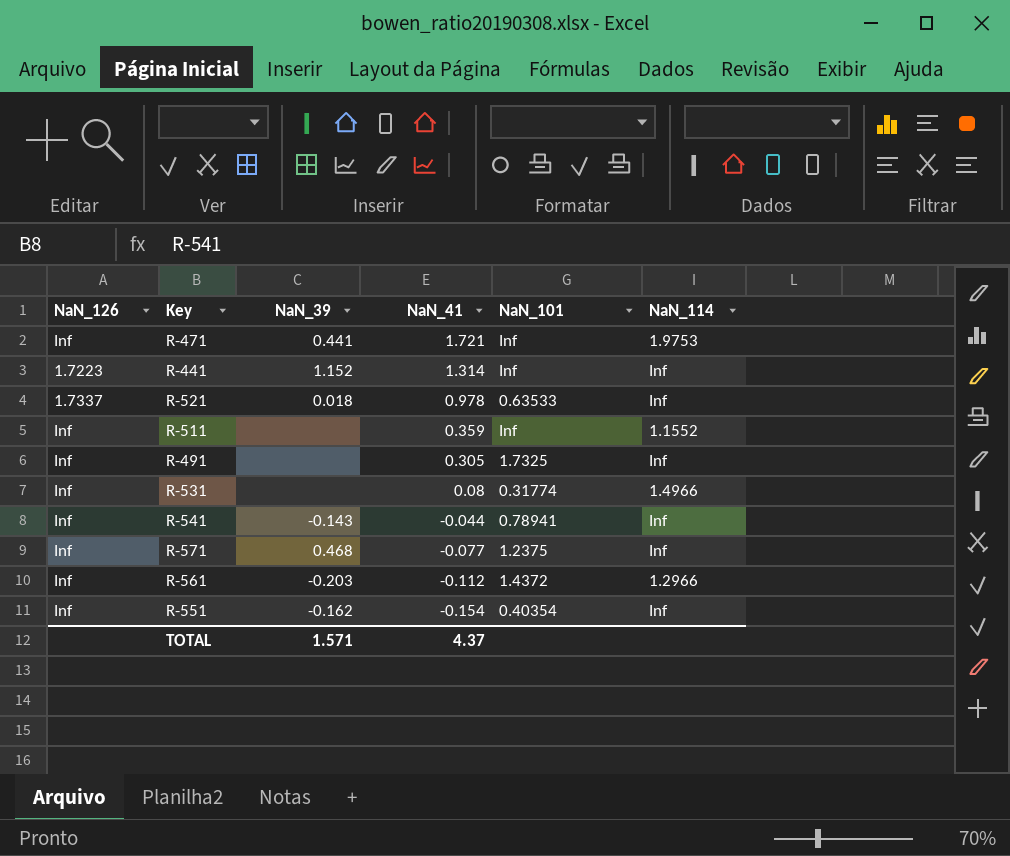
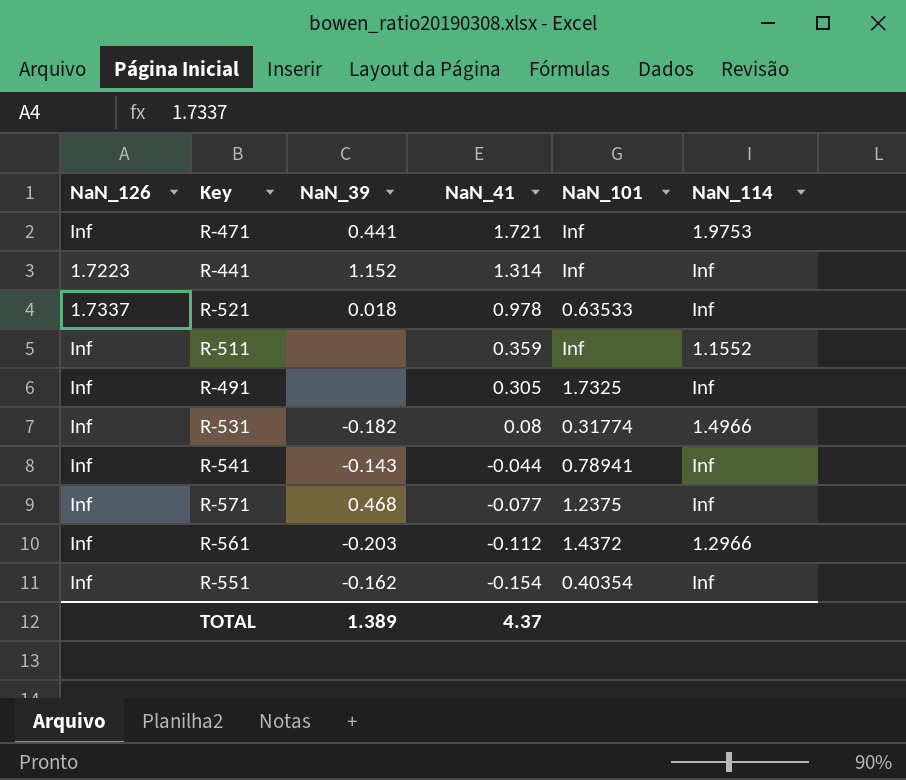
R-531 | NaN_39: none -> -0.182
TOTAL | NaN_39: 1.571 -> 1.389

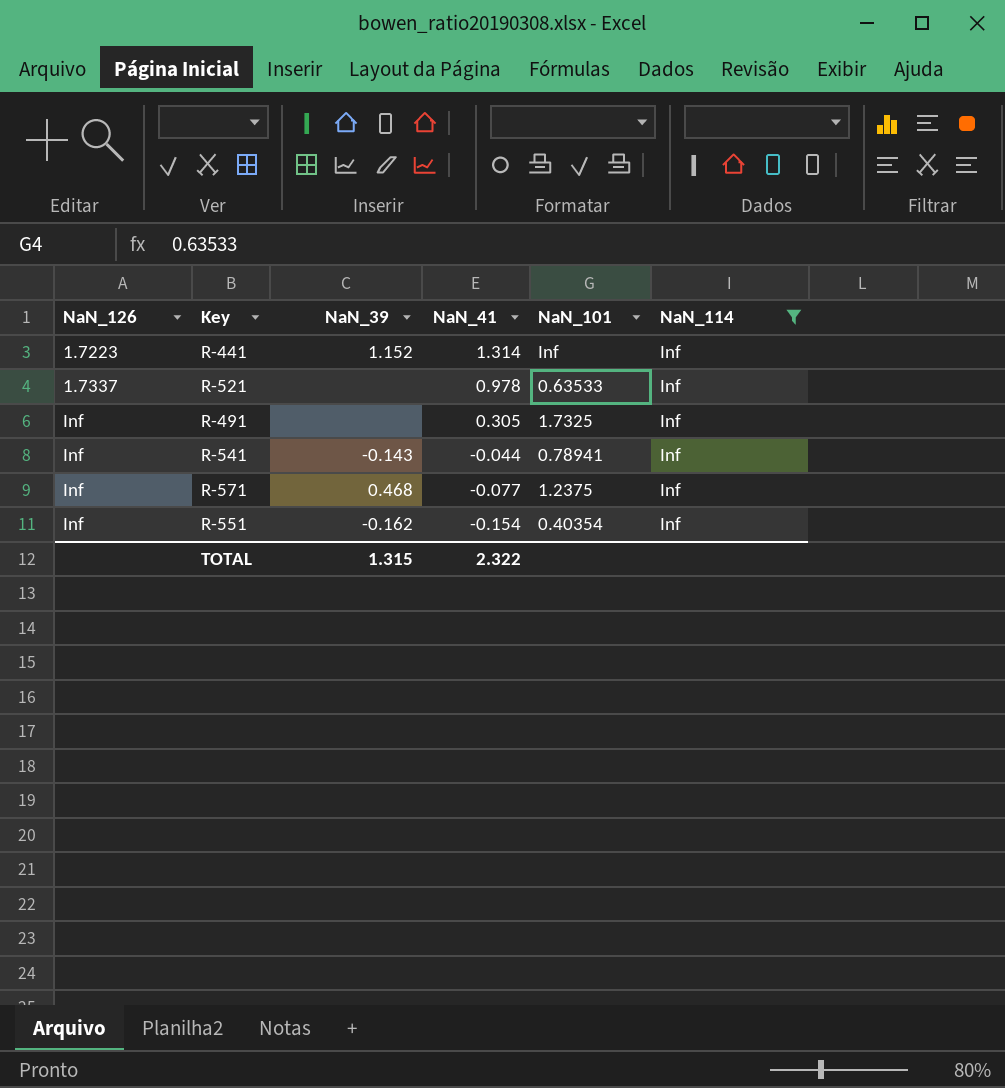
filter: none -> NaN_114 = Inf
R-521 | NaN_39: 0.018 -> none
TOTAL | NaN_39: 1.389 -> 1.315
TOTAL | NaN_41: 4.37 -> 2.322

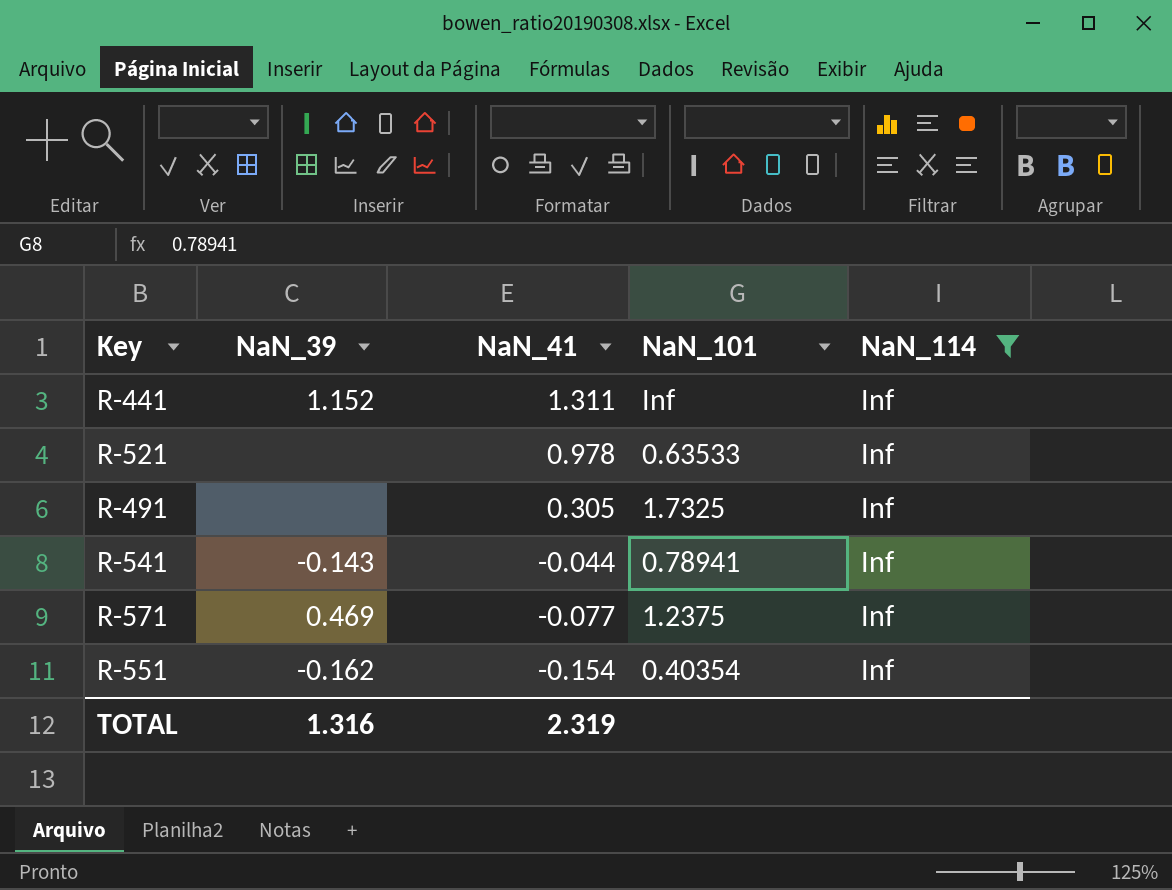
column NaN_126 | position: 1 -> none
R-441 | NaN_41: 1.314 -> 1.311
R-571 | NaN_39: 0.468 -> 0.469
TOTAL | NaN_39: 1.315 -> 1.316
TOTAL | NaN_41: 2.322 -> 2.319

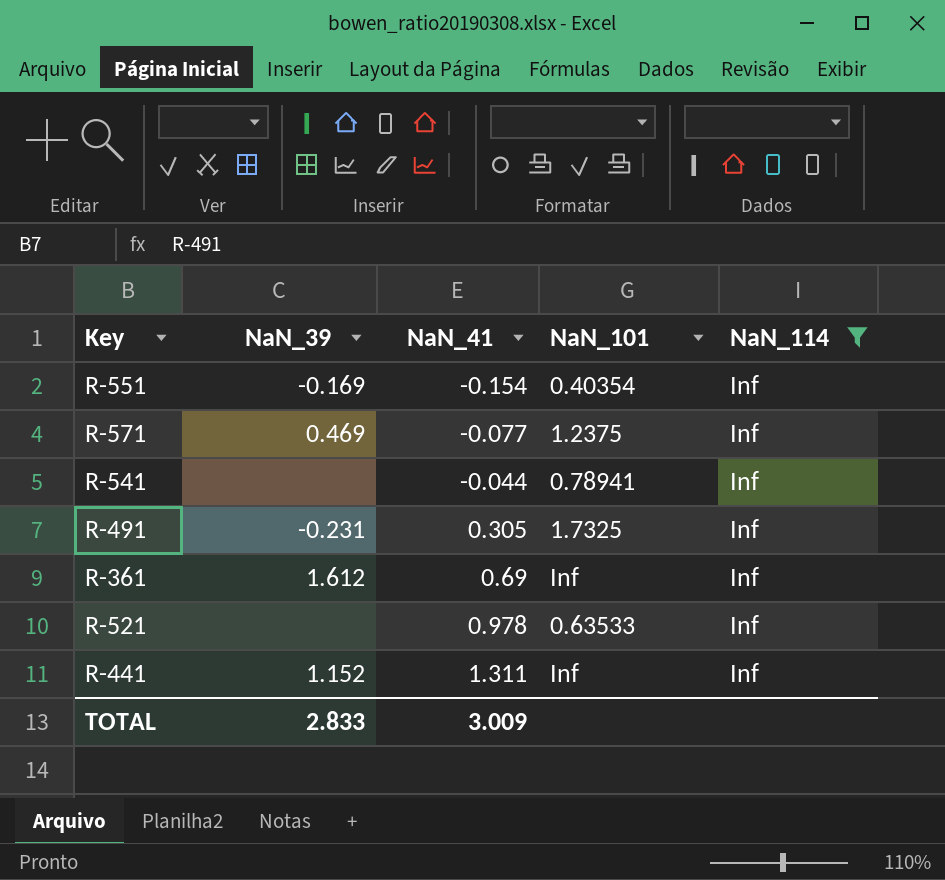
row order: NaN_41 descending -> NaN_41 ascending
R-551 | NaN_39: -0.162 -> -0.169
R-541 | NaN_39: -0.143 -> none
R-491 | NaN_39: none -> -0.231
row R-361: none -> 1.612 | 0.69 | Inf | Inf
TOTAL | NaN_39: 1.316 -> 2.833
TOTAL | NaN_41: 2.319 -> 3.009

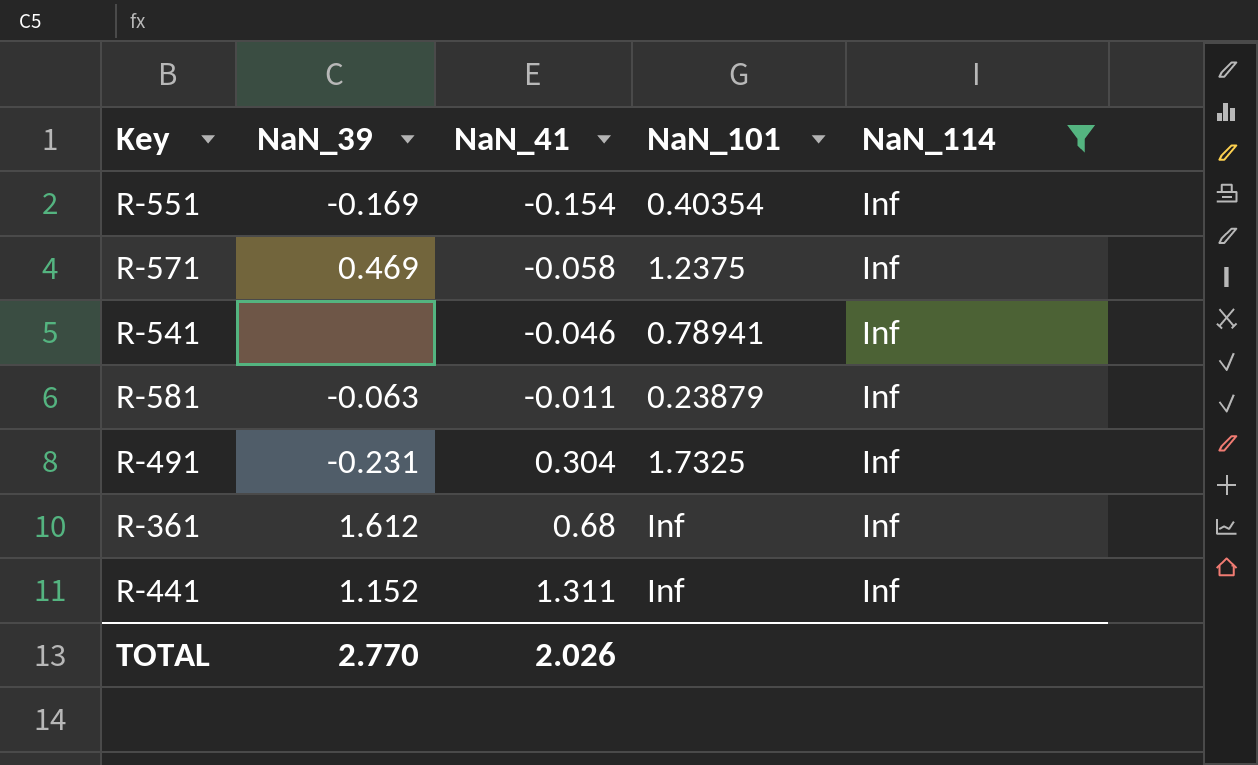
row R-521: none | 0.978 | 0.63533 | Inf -> none
R-571 | NaN_41: -0.077 -> -0.058
R-541 | NaN_41: -0.044 -> -0.046
row R-581: none -> -0.063 | -0.011 | 0.23879 | Inf
R-491 | NaN_41: 0.305 -> 0.304
R-361 | NaN_41: 0.69 -> 0.68
TOTAL | NaN_39: 2.833 -> 2.770
TOTAL | NaN_41: 3.009 -> 2.026

